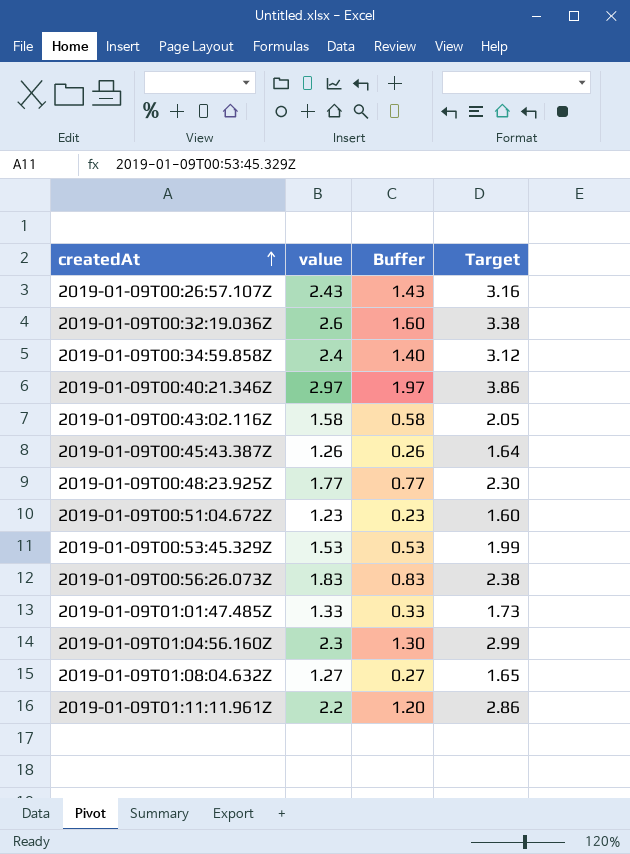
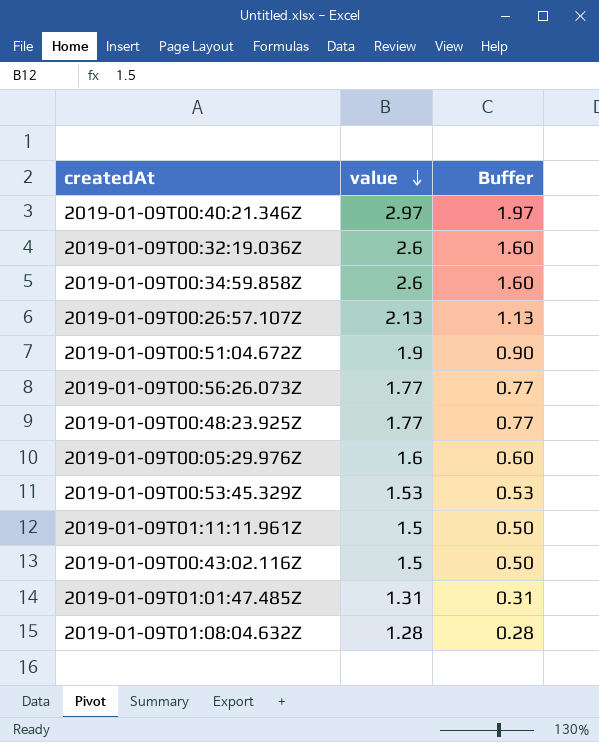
row order: createdAt ascending -> value descending
column Target | formula: [value] * 1.3 -> none
row 2019-01-09T00:45:43.387Z: 1.26 | 0.26 | 1.64 -> none
row 2019-01-09T01:04:56.160Z: 2.3 | 1.30 | 2.99 -> none
2019-01-09T00:34:59.858Z | value: 2.4 -> 2.6
2019-01-09T00:34:59.858Z | Buffer: 1.40 -> 1.60
2019-01-09T00:26:57.107Z | value: 2.43 -> 2.13
2019-01-09T00:26:57.107Z | Buffer: 1.43 -> 1.13
2019-01-09T00:51:04.672Z | value: 1.23 -> 1.9
2019-01-09T00:51:04.672Z | Buffer: 0.23 -> 0.90
2019-01-09T00:56:26.073Z | value: 1.83 -> 1.77
2019-01-09T00:56:26.073Z | Buffer: 0.83 -> 0.77
row 2019-01-09T00:05:29.976Z: none -> 1.6 | 0.60
2019-01-09T01:11:11.961Z | value: 2.2 -> 1.5
2019-01-09T01:11:11.961Z | Buffer: 1.20 -> 0.50
2019-01-09T00:43:02.116Z | value: 1.58 -> 1.5
2019-01-09T00:43:02.116Z | Buffer: 0.58 -> 0.50
2019-01-09T01:01:47.485Z | value: 1.33 -> 1.31
2019-01-09T01:01:47.485Z | Buffer: 0.33 -> 0.31
2019-01-09T01:08:04.632Z | value: 1.27 -> 1.28
2019-01-09T01:08:04.632Z | Buffer: 0.27 -> 0.28

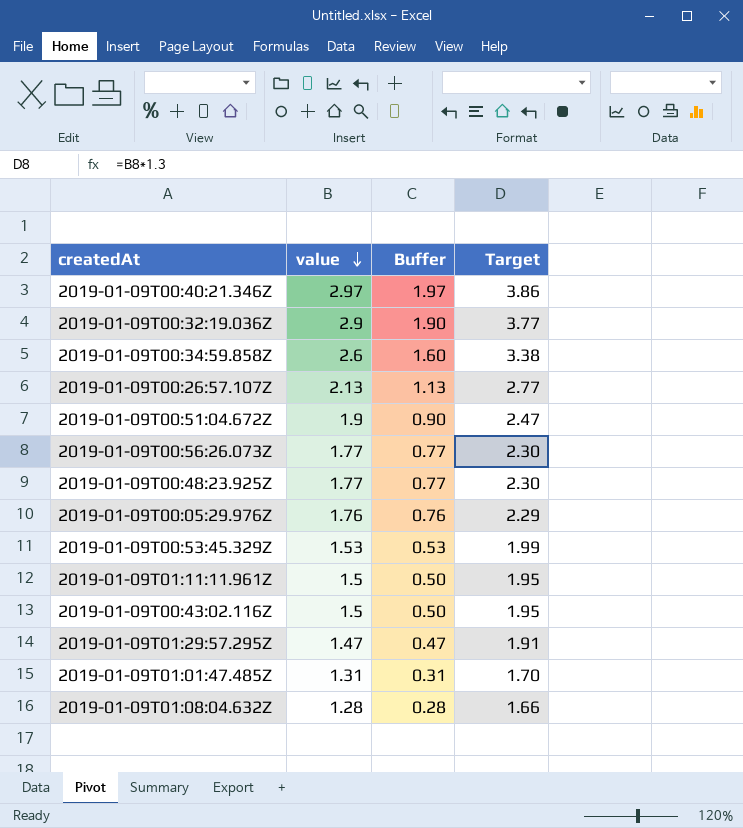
column Target | formula: none -> [value] * 1.3
2019-01-09T00:32:19.036Z | value: 2.6 -> 2.9
2019-01-09T00:32:19.036Z | Buffer: 1.60 -> 1.90
2019-01-09T00:05:29.976Z | value: 1.6 -> 1.76
2019-01-09T00:05:29.976Z | Buffer: 0.60 -> 0.76
row 2019-01-09T01:29:57.295Z: none -> 1.47 | 0.47 | 1.91

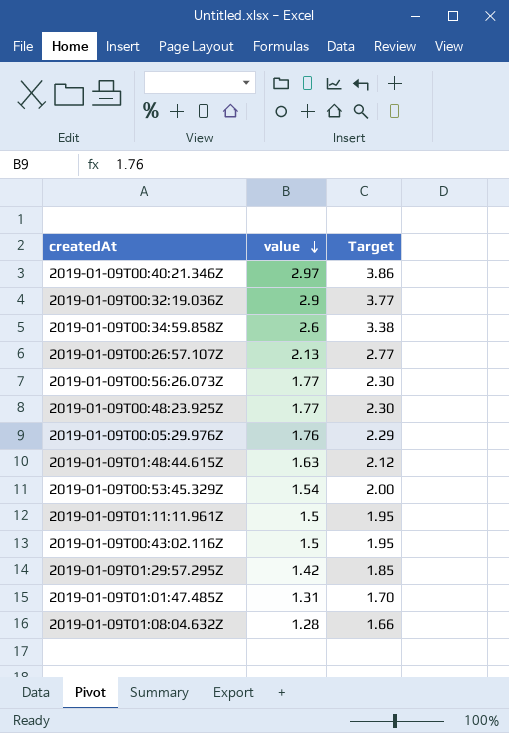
column Buffer | formula: [value] - 1 -> none
row 2019-01-09T00:51:04.672Z: 1.9 | 0.90 | 2.47 -> none
row 2019-01-09T01:48:44.615Z: none -> 1.63 | 2.12
2019-01-09T00:53:45.329Z | value: 1.53 -> 1.54
2019-01-09T00:53:45.329Z | Target: 1.99 -> 2.00
2019-01-09T01:29:57.295Z | value: 1.47 -> 1.42
2019-01-09T01:29:57.295Z | Target: 1.91 -> 1.85

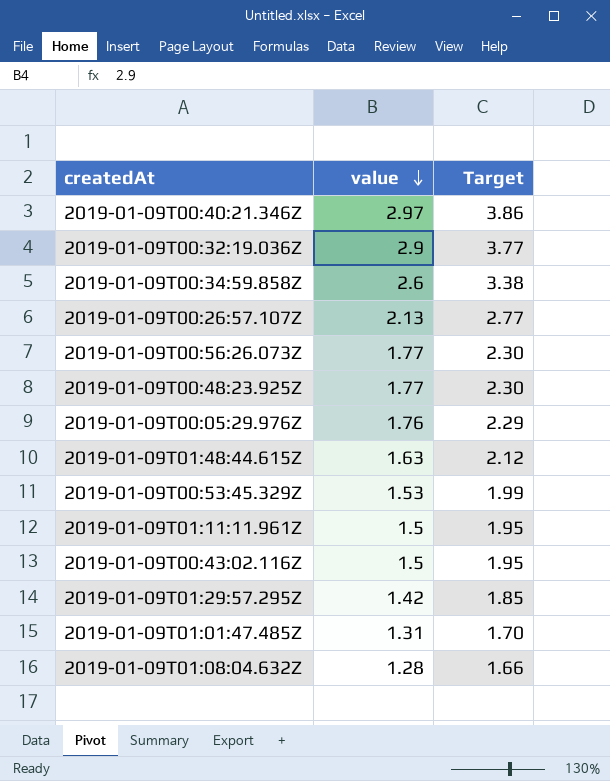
2019-01-09T00:53:45.329Z | value: 1.54 -> 1.53
2019-01-09T00:53:45.329Z | Target: 2.00 -> 1.99

